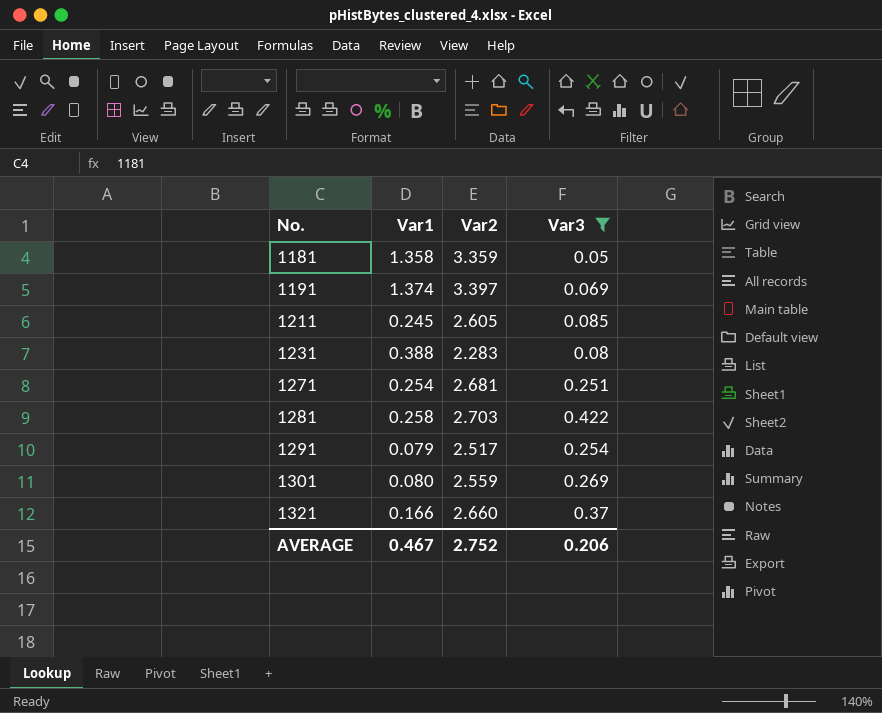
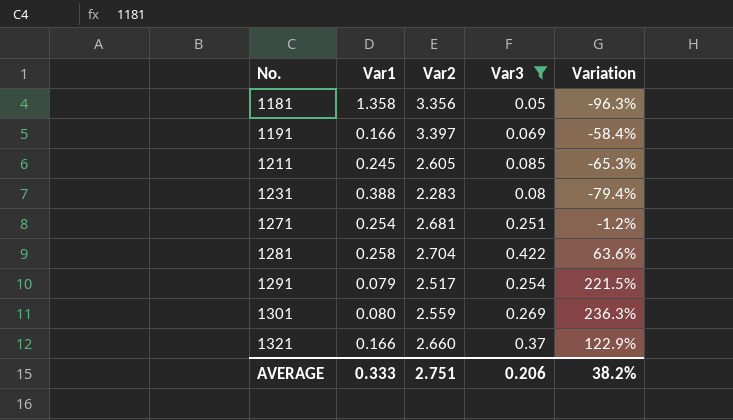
column Variation | formula: none -> ([Var3] - [Var1]) / [Var1]
1181 | Var2: 3.359 -> 3.356
1191 | Var1: 1.374 -> 0.166
1281 | Var2: 2.703 -> 2.704
AVERAGE | Var1: 0.467 -> 0.333
AVERAGE | Var2: 2.752 -> 2.751

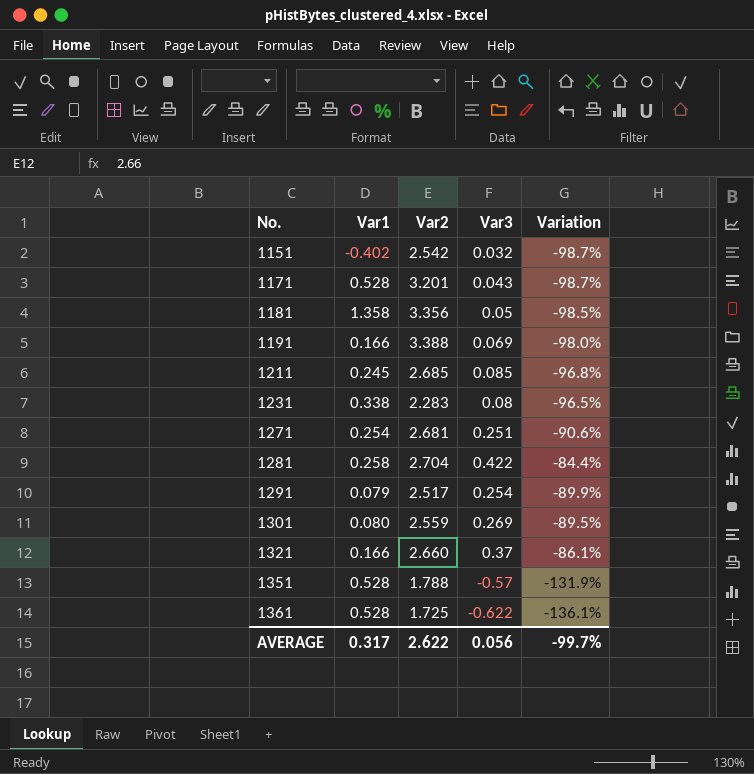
filter: Var3 >= 0.05 -> none
column Variation | formula: ([Var3] - [Var1]) / [Var1] -> ([Var3] - [Var2]) / [Var2]
1191 | Var2: 3.397 -> 3.388
1211 | Var2: 2.605 -> 2.685
1231 | Var1: 0.388 -> 0.338
AVERAGE | Var1: 0.333 -> 0.317
AVERAGE | Var2: 2.751 -> 2.622
AVERAGE | Var3: 0.206 -> 0.056
AVERAGE | Variation: 38.2% -> -99.7%

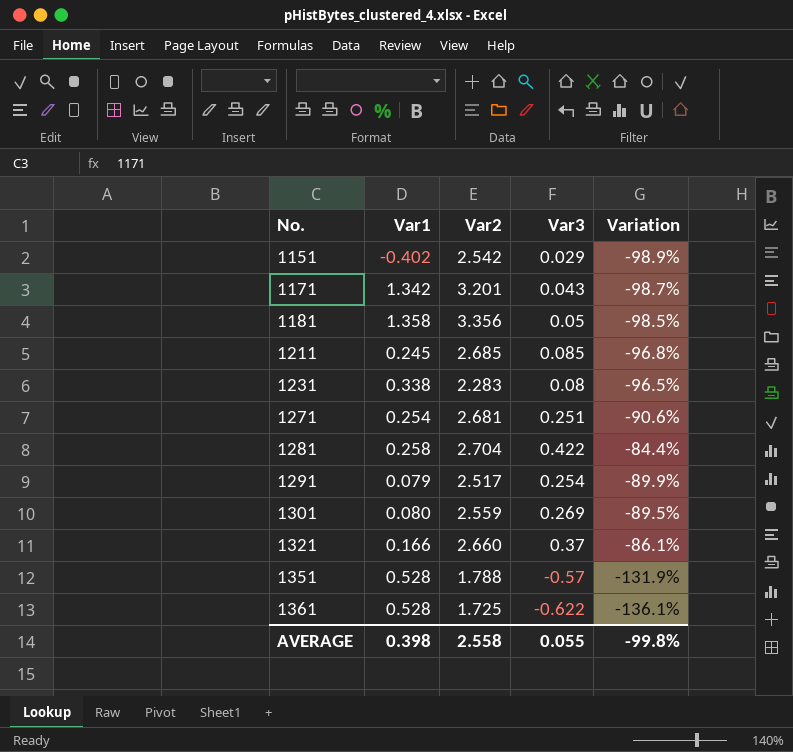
row 1191: 0.166 | 3.388 | 0.069 | -98.0% -> none
1151 | Var3: 0.032 -> 0.029
1151 | Variation: -98.7% -> -98.9%
1171 | Var1: 0.528 -> 1.342
AVERAGE | Var1: 0.317 -> 0.398
AVERAGE | Var2: 2.622 -> 2.558
AVERAGE | Var3: 0.056 -> 0.055
AVERAGE | Variation: -99.7% -> -99.8%

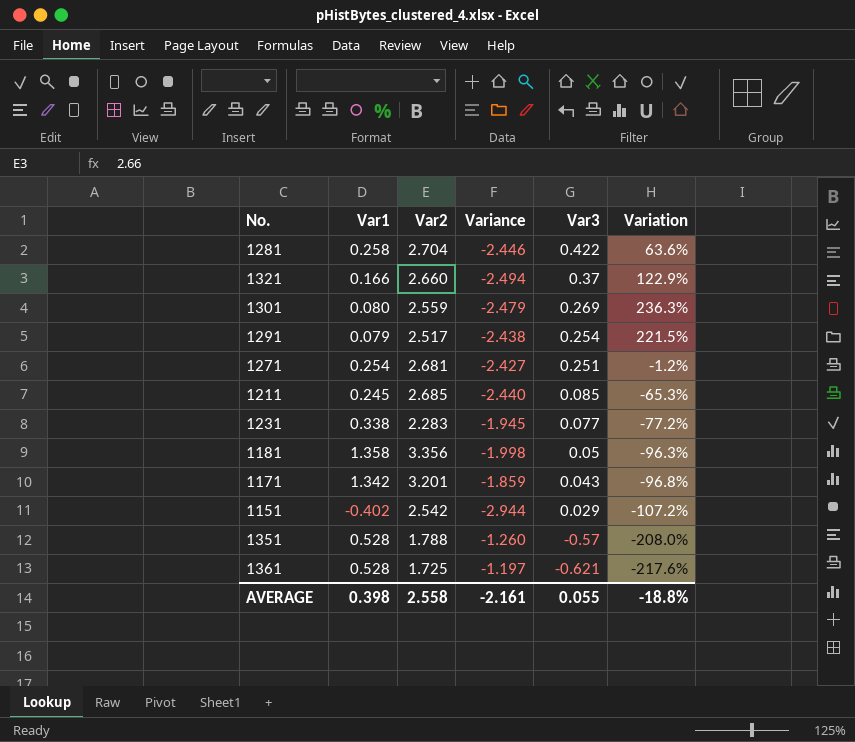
row order: No. ascending -> Var3 descending
column Variance | formula: none -> [Var1] - [Var2]
column Variation | formula: ([Var3] - [Var2]) / [Var2] -> ([Var3] - [Var1]) / [Var1]
1231 | Var3: 0.08 -> 0.077
1361 | Var3: -0.622 -> -0.621
AVERAGE | Variation: -99.8% -> -18.8%

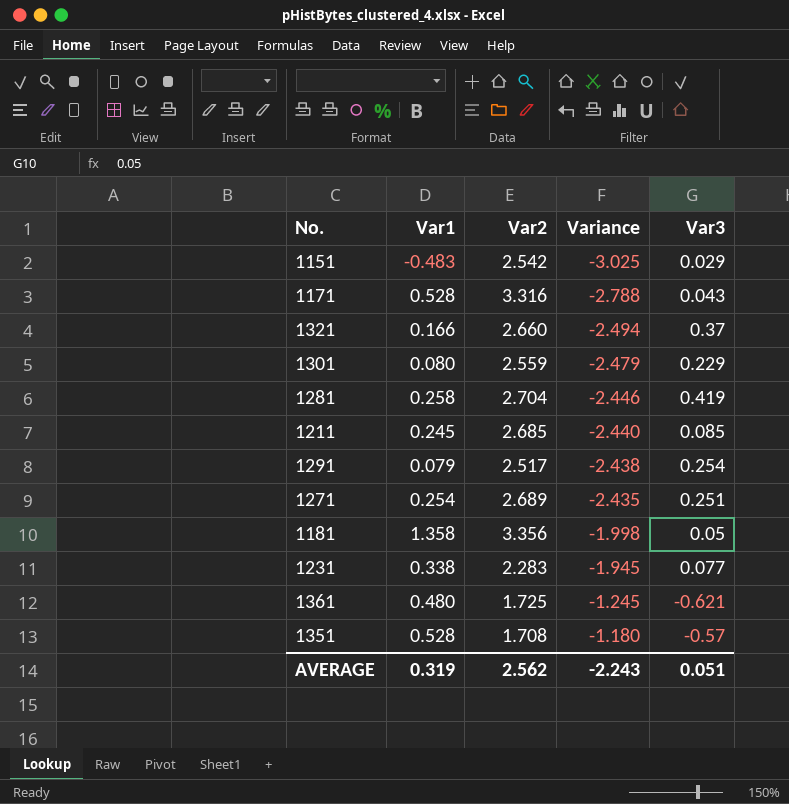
row order: Var3 descending -> Variance ascending
column Variation | formula: ([Var3] - [Var1]) / [Var1] -> none
1151 | Var1: -0.402 -> -0.483
1151 | Variance: -2.944 -> -3.025
1171 | Var1: 1.342 -> 0.528
1171 | Var2: 3.201 -> 3.316
1171 | Variance: -1.859 -> -2.788
1301 | Var3: 0.269 -> 0.229
1281 | Var3: 0.422 -> 0.419
1271 | Var2: 2.681 -> 2.689
1271 | Variance: -2.427 -> -2.435
1361 | Var1: 0.528 -> 0.480
1361 | Variance: -1.197 -> -1.245
1351 | Var2: 1.788 -> 1.708
1351 | Variance: -1.260 -> -1.180
AVERAGE | Var1: 0.398 -> 0.319
AVERAGE | Var2: 2.558 -> 2.562
AVERAGE | Variance: -2.161 -> -2.243
AVERAGE | Var3: 0.055 -> 0.051

